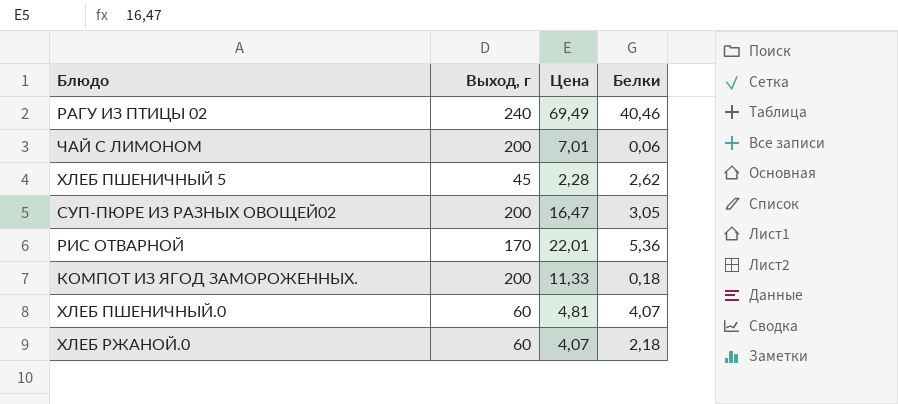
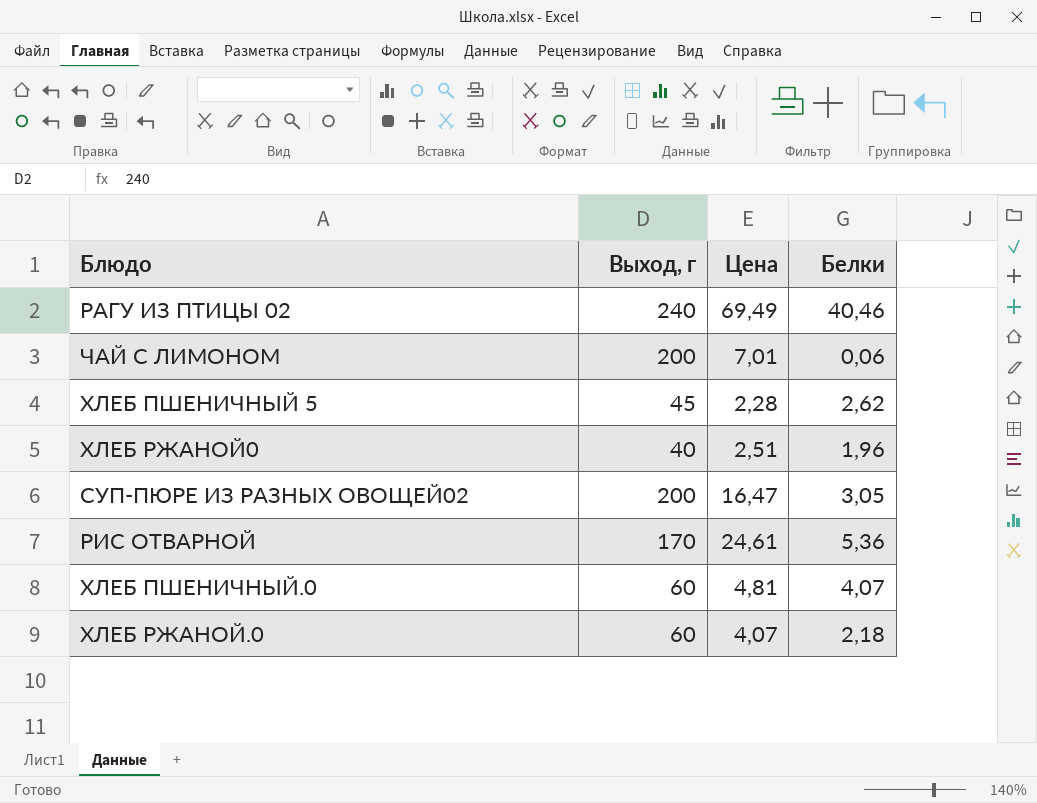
row КОМПОТ ИЗ ЯГОД ЗАМОРОЖЕННЫХ.: 200 | 11,33 | 0,18 -> none
row ХЛЕБ РЖАНОЙ0: none -> 40 | 2,51 | 1,96
РИС ОТВАРНОЙ | Цена: 22,01 -> 24,61

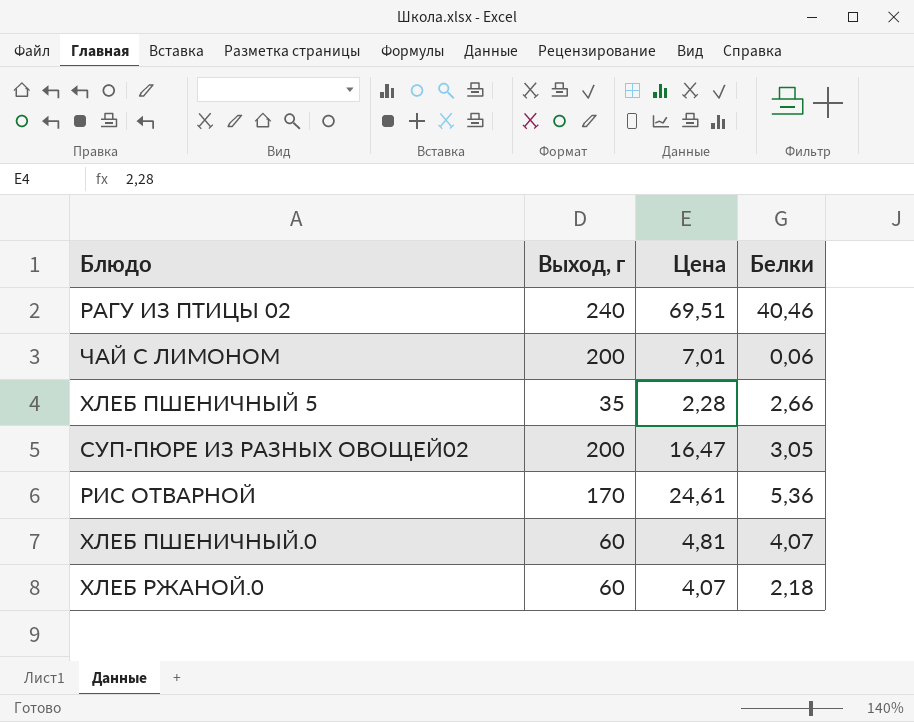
row ХЛЕБ РЖАНОЙ0: 40 | 2,51 | 1,96 -> none
РАГУ ИЗ ПТИЦЫ 02 | Цена: 69,49 -> 69,51
ХЛЕБ ПШЕНИЧНЫЙ 5 | Выход, г: 45 -> 35
ХЛЕБ ПШЕНИЧНЫЙ 5 | Белки: 2,62 -> 2,66

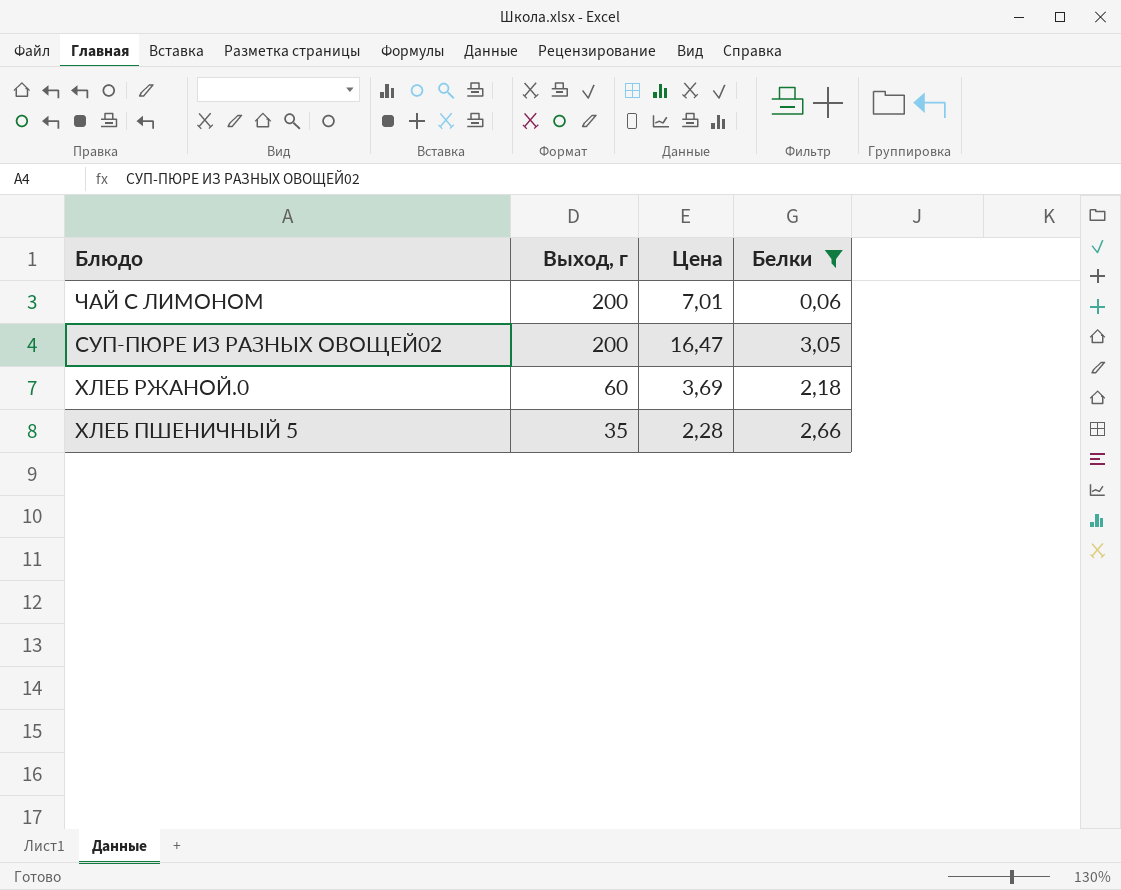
filter: none -> Белки <= 3,05
row order: none -> Выход, г descending
ХЛЕБ РЖАНОЙ.0 | Цена: 4,07 -> 3,69

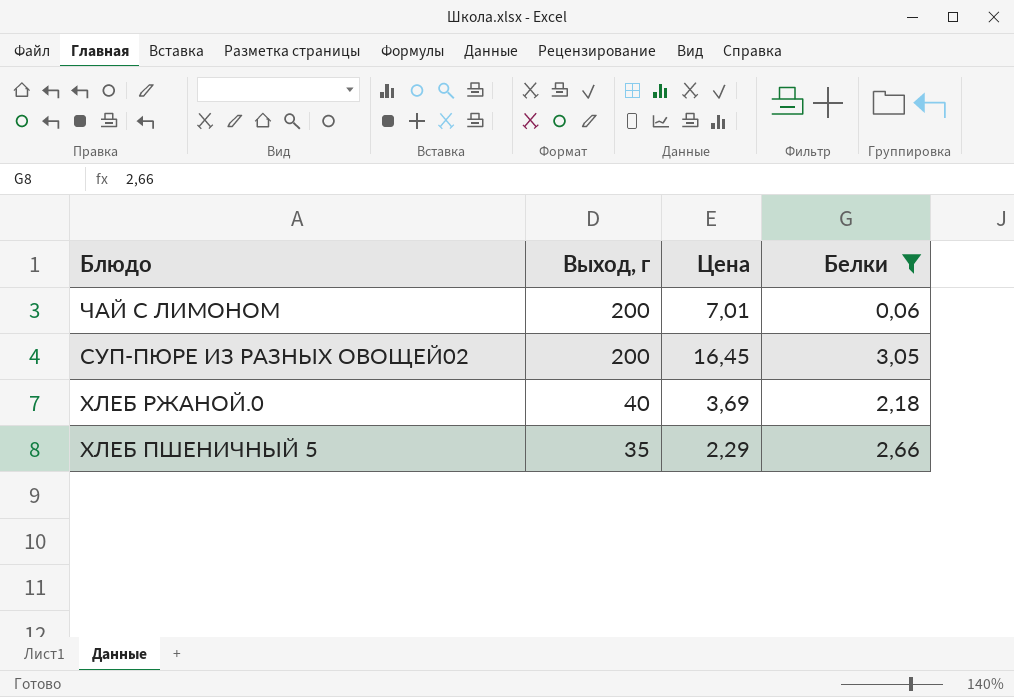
СУП-ПЮРЕ ИЗ РАЗНЫХ ОВОЩЕЙ02 | Цена: 16,47 -> 16,45
ХЛЕБ РЖАНОЙ.0 | Выход, г: 60 -> 40
ХЛЕБ ПШЕНИЧНЫЙ 5 | Цена: 2,28 -> 2,29

